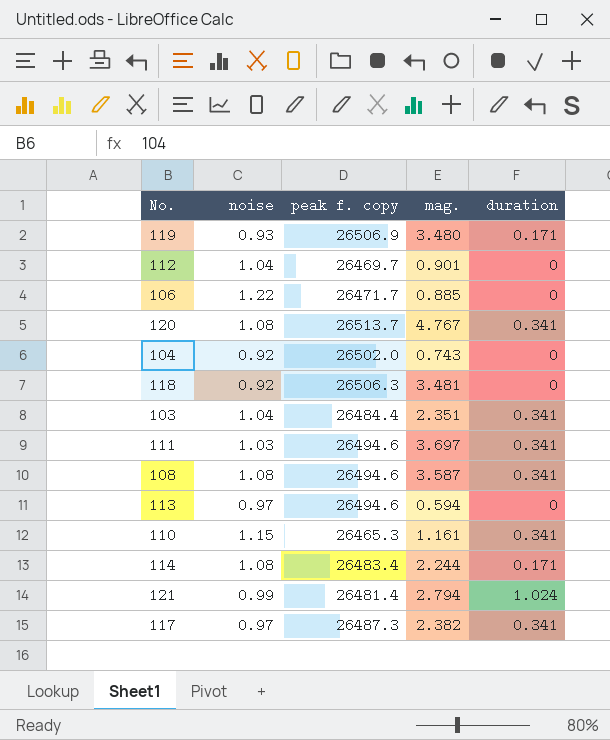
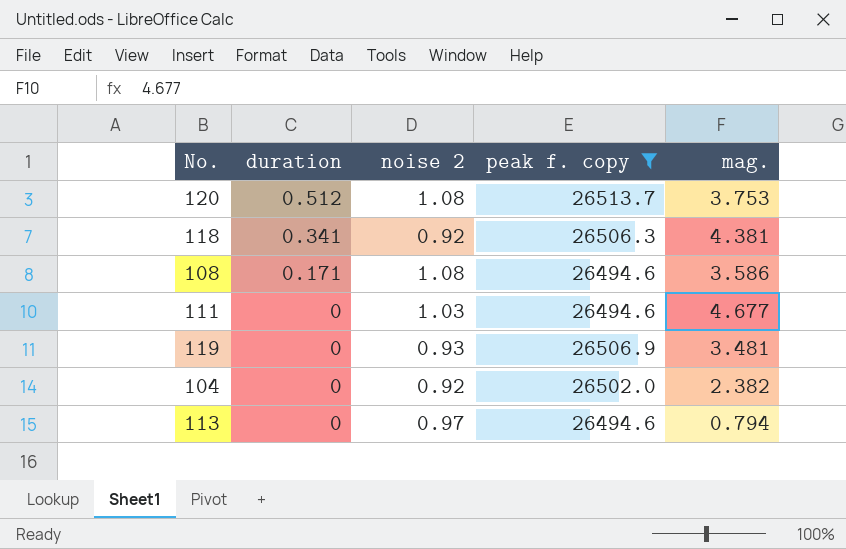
filter: none -> peak f. copy >= 26494.6
row order: none -> duration descending
column duration | position: 5 -> 2
column name: noise -> noise 2
120 | duration: 0.341 -> 0.512
120 | mag.: 4.767 -> 3.753
118 | duration: 0 -> 0.341
118 | mag.: 3.481 -> 4.381
108 | duration: 0.341 -> 0.171
108 | mag.: 3.587 -> 3.586
111 | duration: 0.341 -> 0
111 | mag.: 3.697 -> 4.677
119 | duration: 0.171 -> 0
119 | mag.: 3.480 -> 3.481
104 | mag.: 0.743 -> 2.382
113 | mag.: 0.594 -> 0.794

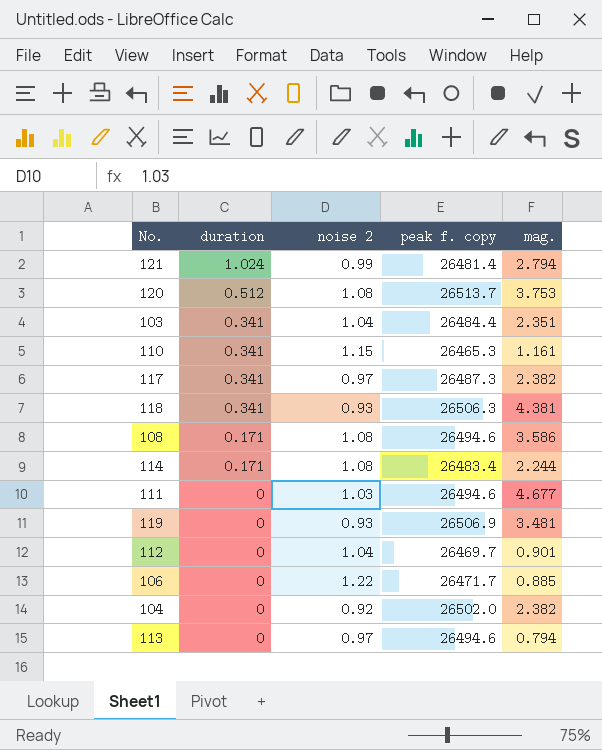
filter: peak f. copy >= 26494.6 -> none
118 | noise 2: 0.92 -> 0.93

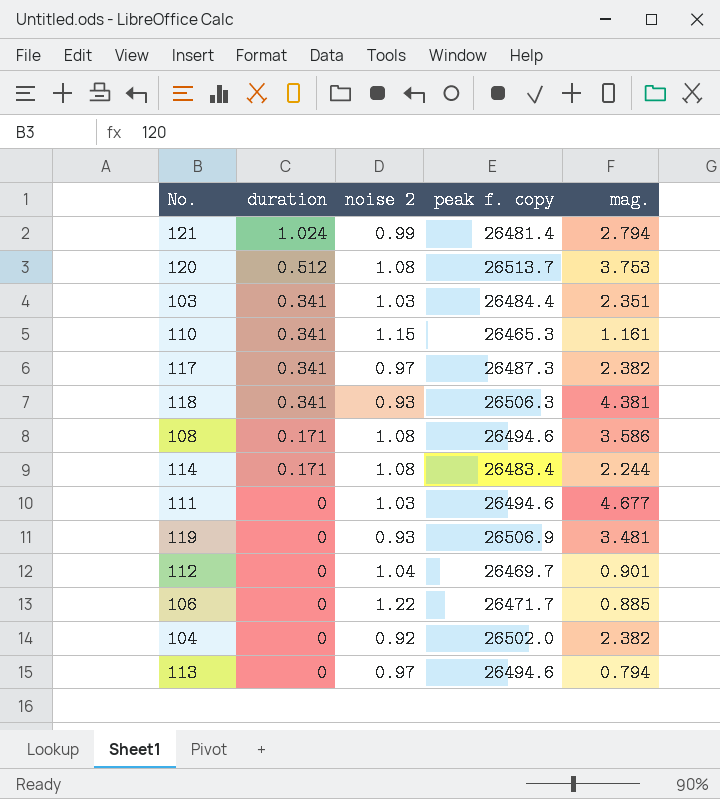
103 | noise 2: 1.04 -> 1.03

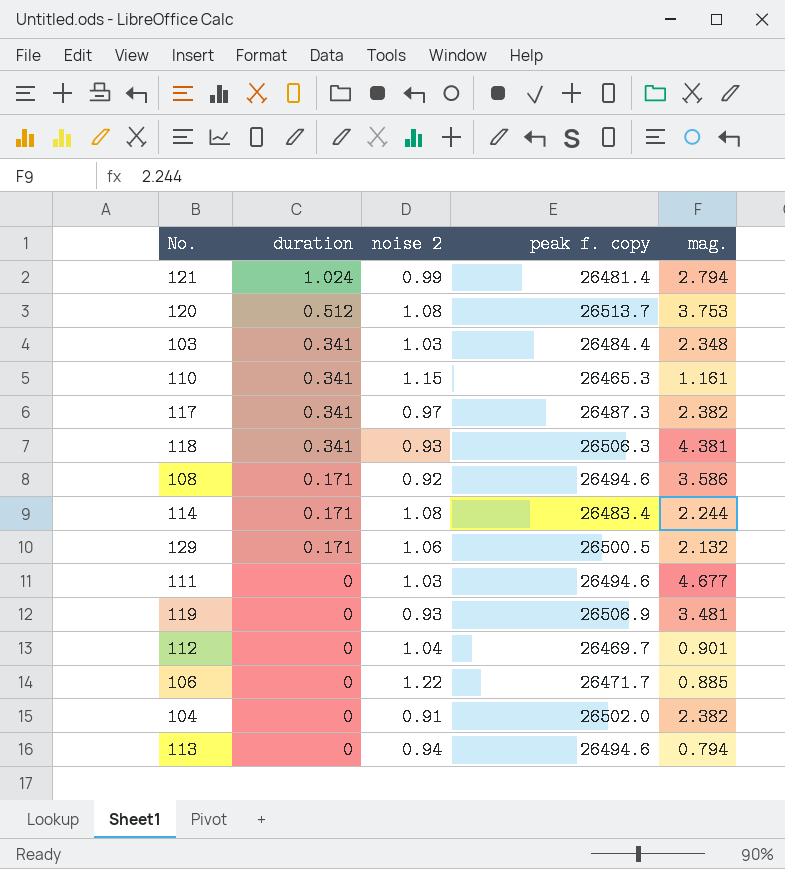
103 | mag.: 2.351 -> 2.348
108 | noise 2: 1.08 -> 0.92
row 129: none -> 0.171 | 1.06 | 26500.5 | 2.132
104 | noise 2: 0.92 -> 0.91
113 | noise 2: 0.97 -> 0.94

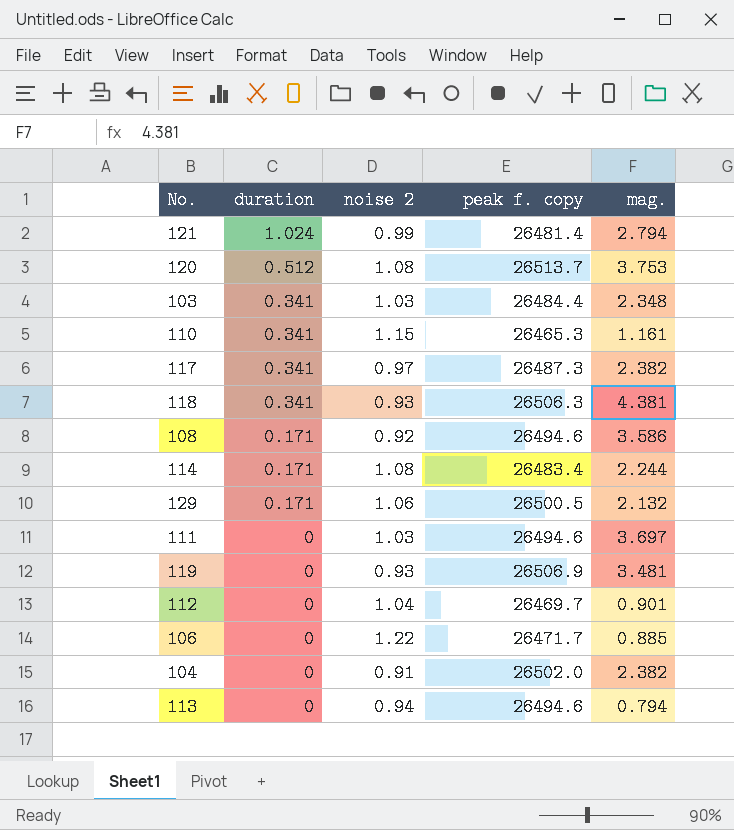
111 | mag.: 4.677 -> 3.697

